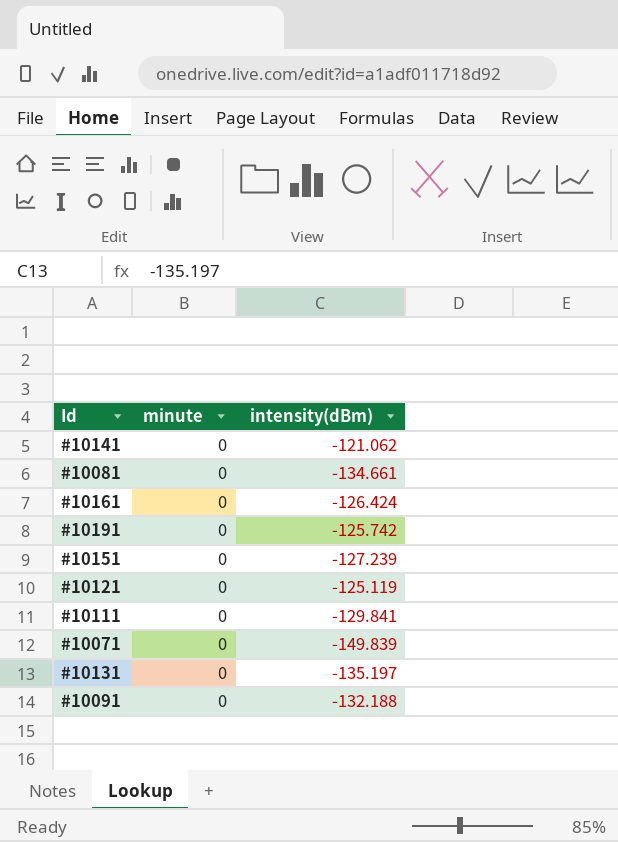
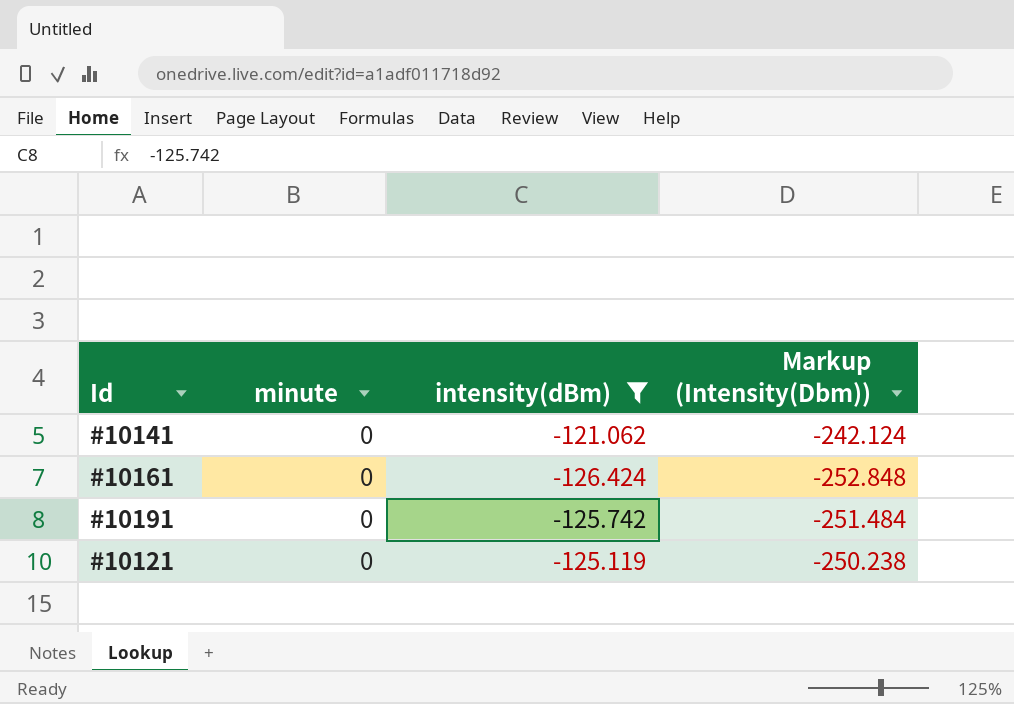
filter: none -> intensity(dBm) >= -126.424
column Markup (Intensity(Dbm)) | formula: none -> [intensity(dBm)] * 2

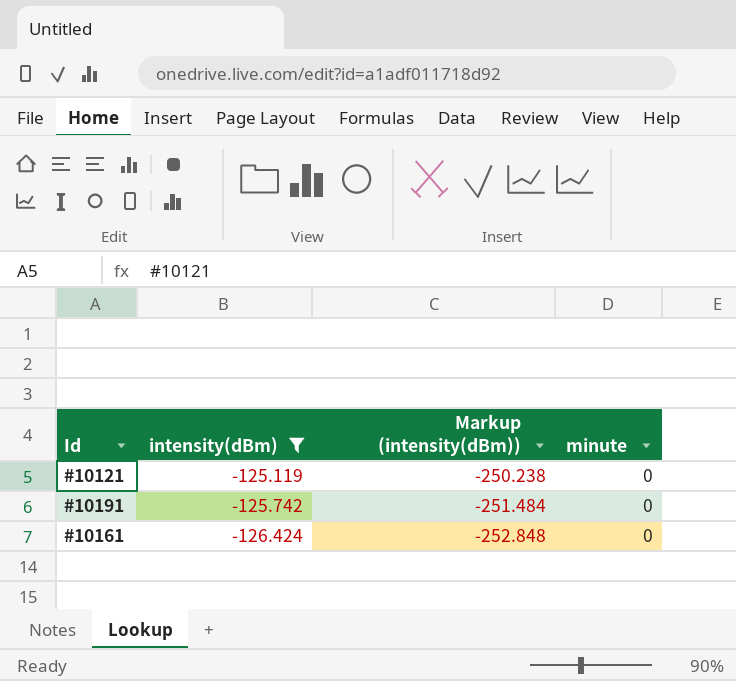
row order: none -> intensity(dBm) descending
column name: Markup (Intensity(Dbm)) -> Markup (intensity(dBm))
column minute | position: 2 -> 4
row #10141: 0 | -121.062 | -242.124 -> none

